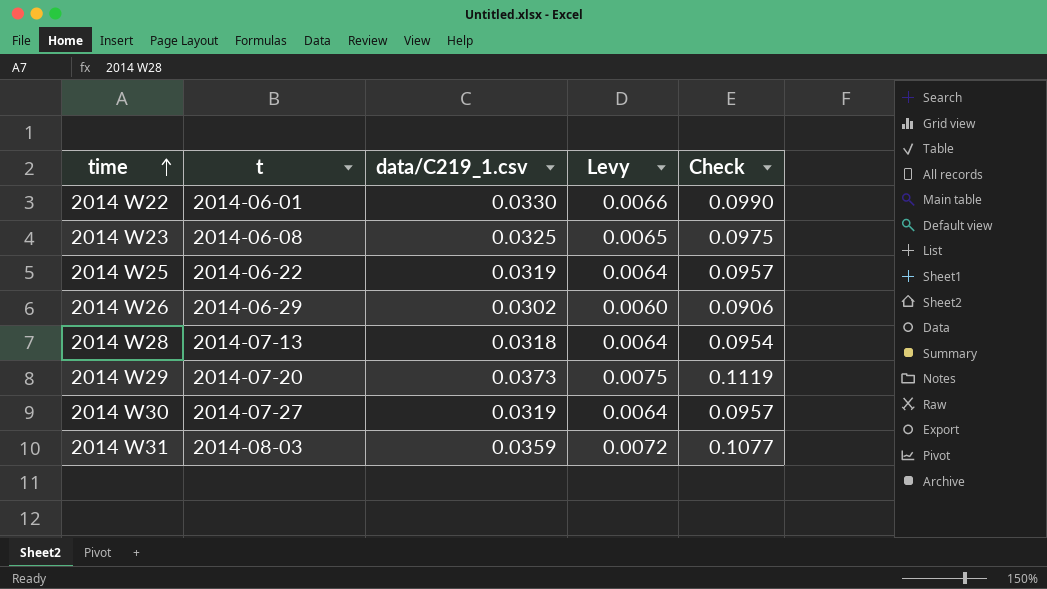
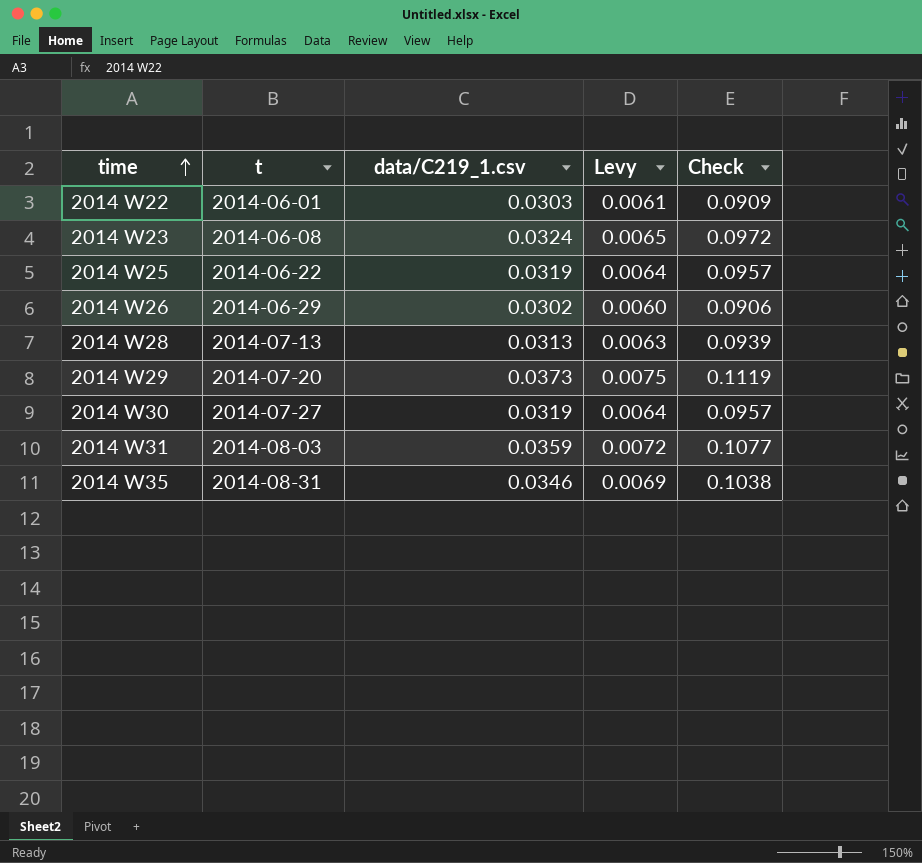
2014 W22 | data/C219_1.csv: 0.0330 -> 0.0303
2014 W22 | Levy: 0.0066 -> 0.0061
2014 W22 | Check: 0.0990 -> 0.0909
2014 W23 | data/C219_1.csv: 0.0325 -> 0.0324
2014 W23 | Check: 0.0975 -> 0.0972
2014 W28 | data/C219_1.csv: 0.0318 -> 0.0313
2014 W28 | Levy: 0.0064 -> 0.0063
2014 W28 | Check: 0.0954 -> 0.0939
row 2014 W35: none -> 2014-08-31 | 0.0346 | 0.0069 | 0.1038

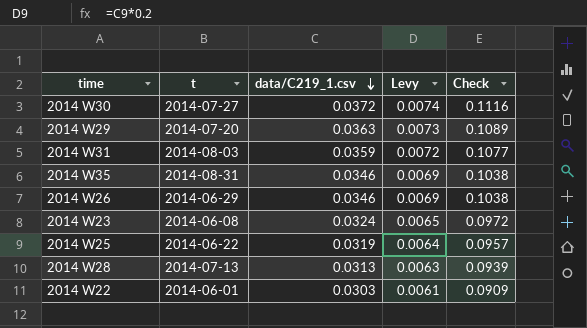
row order: time ascending -> data/C219_1.csv descending
2014 W30 | data/C219_1.csv: 0.0319 -> 0.0372
2014 W30 | Levy: 0.0064 -> 0.0074
2014 W30 | Check: 0.0957 -> 0.1116
2014 W29 | data/C219_1.csv: 0.0373 -> 0.0363
2014 W29 | Levy: 0.0075 -> 0.0073
2014 W29 | Check: 0.1119 -> 0.1089
2014 W26 | data/C219_1.csv: 0.0302 -> 0.0346
2014 W26 | Levy: 0.0060 -> 0.0069
2014 W26 | Check: 0.0906 -> 0.1038

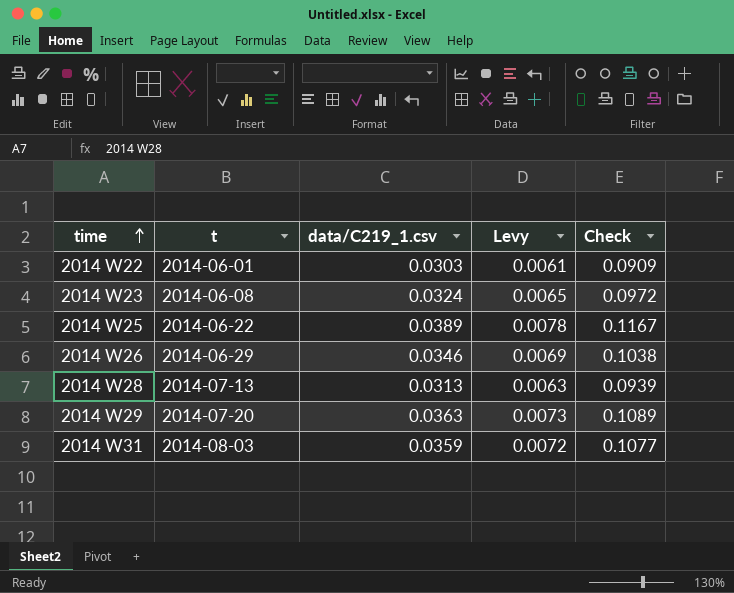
row order: data/C219_1.csv descending -> time ascending
row 2014 W30: 2014-07-27 | 0.0372 | 0.0074 | 0.1116 -> none
row 2014 W35: 2014-08-31 | 0.0346 | 0.0069 | 0.1038 -> none
2014 W25 | data/C219_1.csv: 0.0319 -> 0.0389
2014 W25 | Levy: 0.0064 -> 0.0078
2014 W25 | Check: 0.0957 -> 0.1167

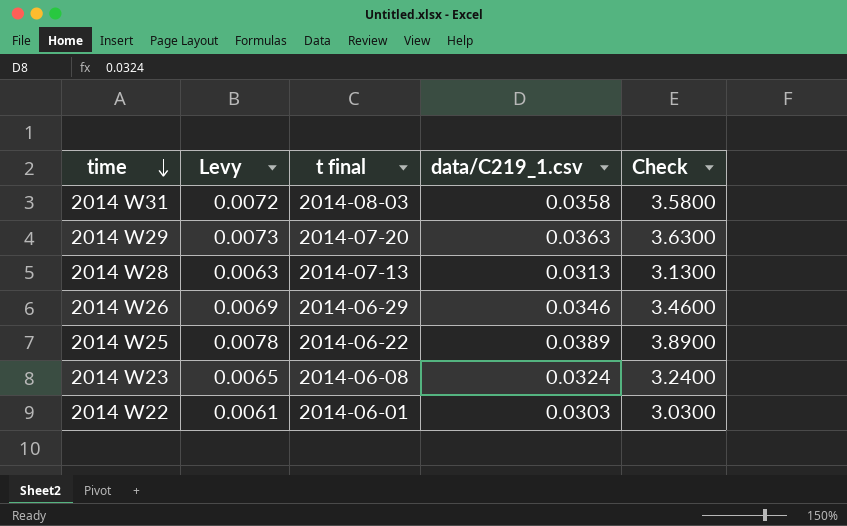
row order: time ascending -> time descending
column Levy | position: 4 -> 2
column name: t -> t final
column Check | formula: [data/C219_1.csv] * 3 -> [data/C219_1.csv] * 100
2014 W31 | data/C219_1.csv: 0.0359 -> 0.0358

